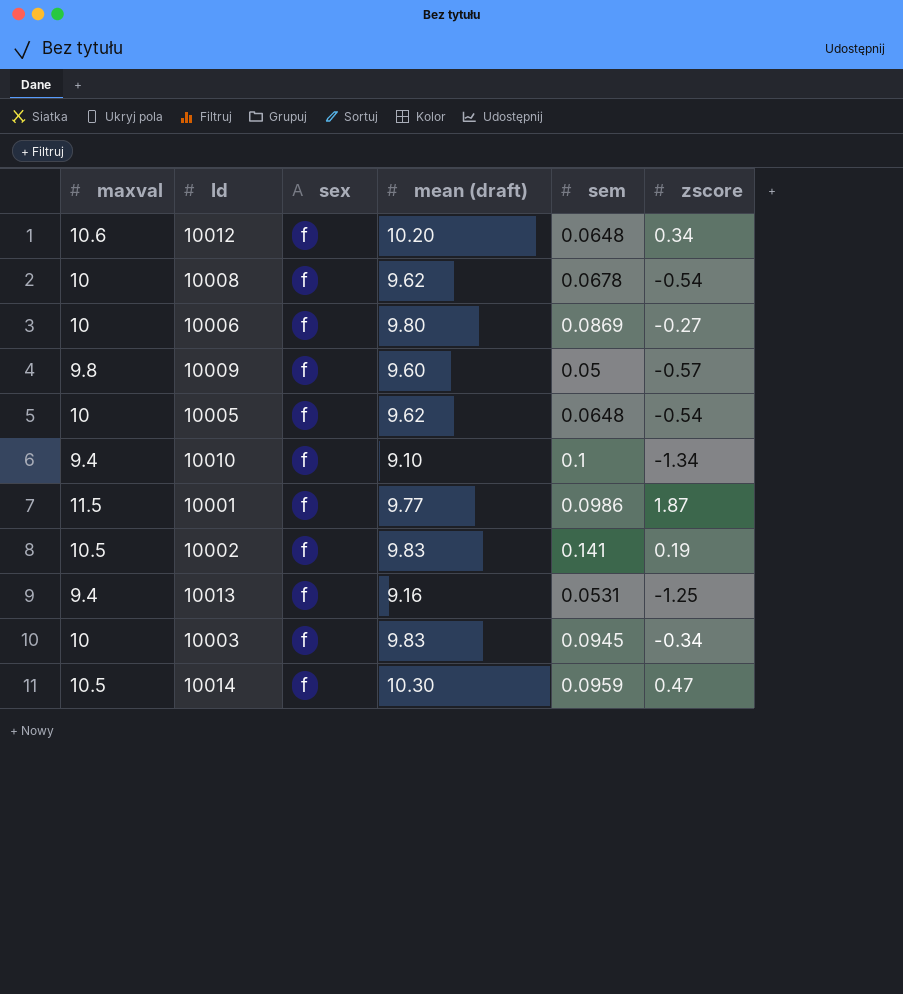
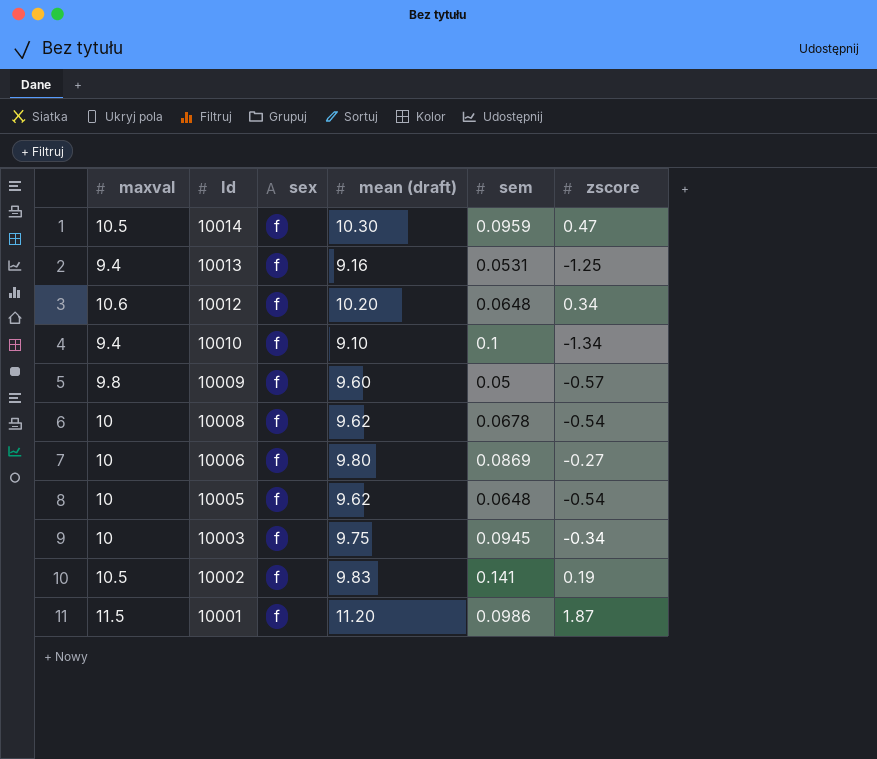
row order: none -> Id descending
10003 | mean (draft): 9.83 -> 9.75
10001 | mean (draft): 9.77 -> 11.20

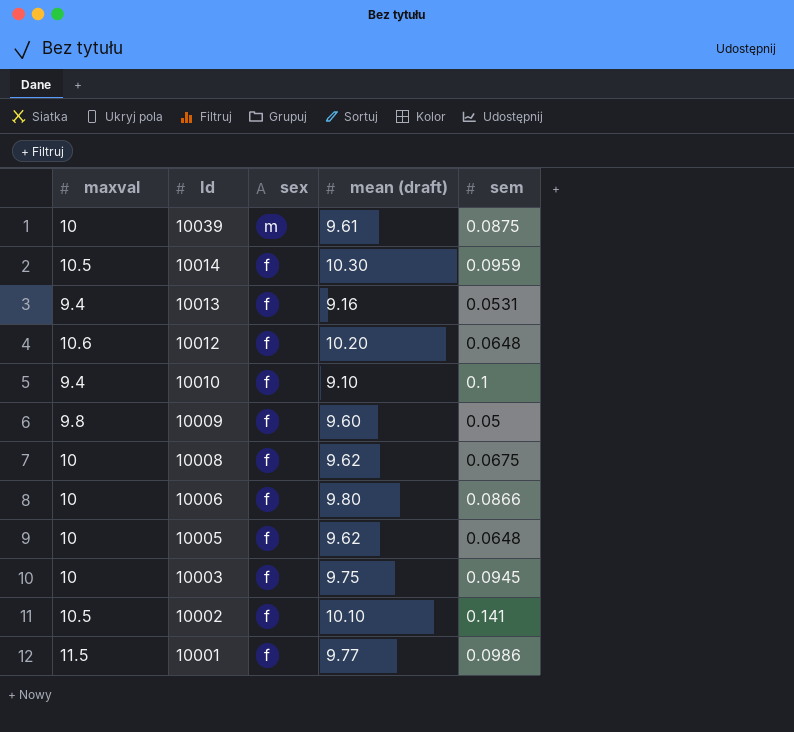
column zscore | position: 6 -> none
row 10039: none -> 10 | m | 9.61 | 0.0875
10008 | sem: 0.0678 -> 0.0675
10006 | sem: 0.0869 -> 0.0866
10002 | mean (draft): 9.83 -> 10.10
10001 | mean (draft): 11.20 -> 9.77

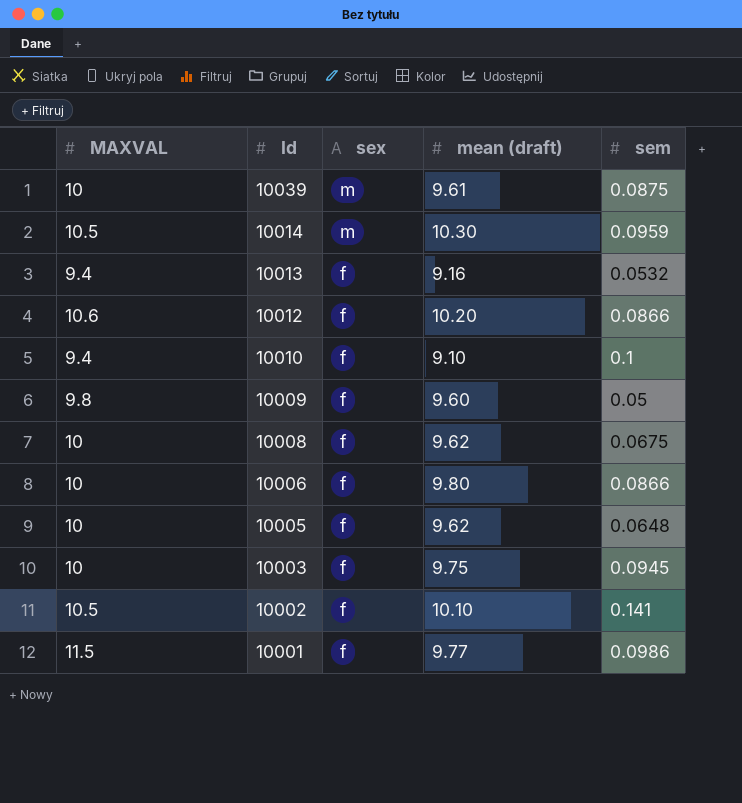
column name: maxval -> MAXVAL
10014 | sex: f -> m
10013 | sem: 0.0531 -> 0.0532
10012 | sem: 0.0648 -> 0.0866

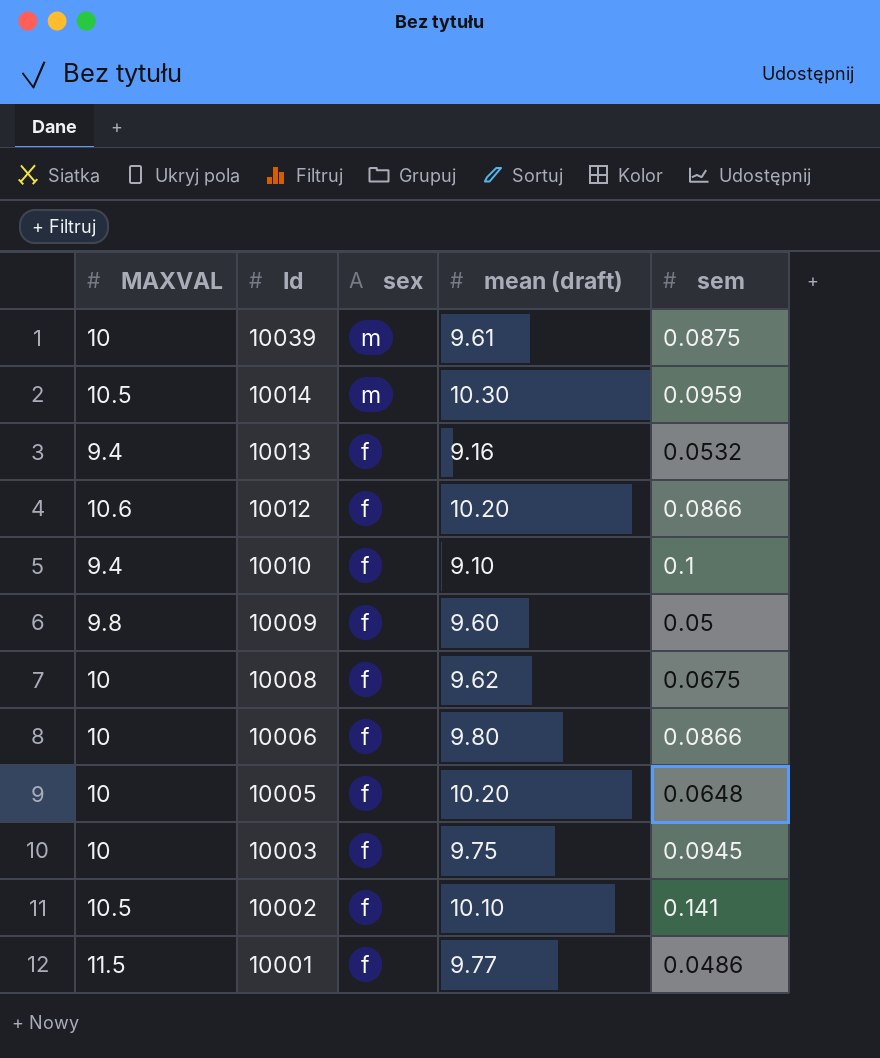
10005 | mean (draft): 9.62 -> 10.20
10001 | sem: 0.0986 -> 0.0486

